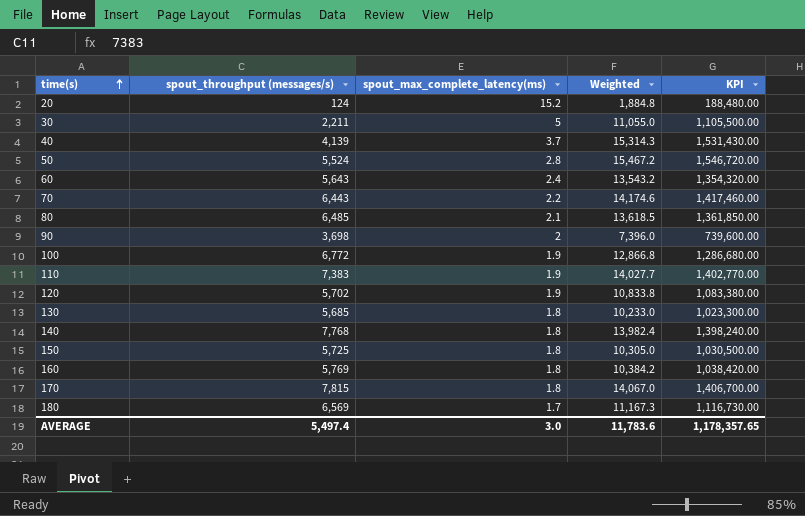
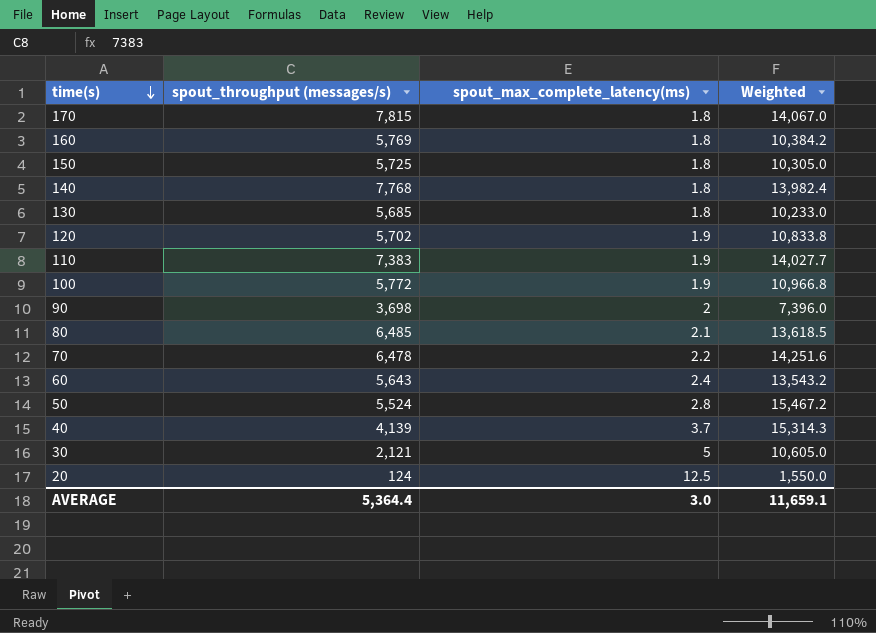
row order: time(s) ascending -> time(s) descending
column KPI | formula: [Weighted] * 100 -> none
row 180: 6,569 | 1.7 | 11,167.3 | 1,116,730.00 -> none
100 | spout_throughput (messages/s): 6,772 -> 5,772
100 | Weighted: 12,866.8 -> 10,966.8
70 | spout_throughput (messages/s): 6,443 -> 6,478
70 | Weighted: 14,174.6 -> 14,251.6
30 | spout_throughput (messages/s): 2,211 -> 2,121
30 | Weighted: 11,055.0 -> 10,605.0
20 | spout_max_complete_latency(ms): 15.2 -> 12.5
20 | Weighted: 1,884.8 -> 1,550.0
AVERAGE | spout_throughput (messages/s): 5,497.4 -> 5,364.4
AVERAGE | Weighted: 11,783.6 -> 11,659.1

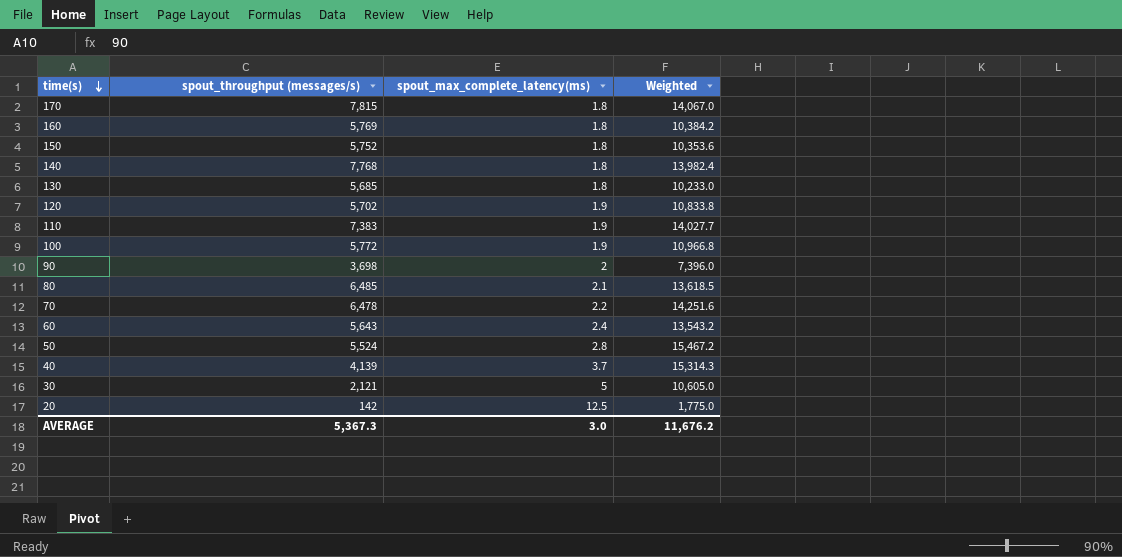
150 | spout_throughput (messages/s): 5,725 -> 5,752
150 | Weighted: 10,305.0 -> 10,353.6
20 | spout_throughput (messages/s): 124 -> 142
20 | Weighted: 1,550.0 -> 1,775.0
AVERAGE | spout_throughput (messages/s): 5,364.4 -> 5,367.3
AVERAGE | Weighted: 11,659.1 -> 11,676.2

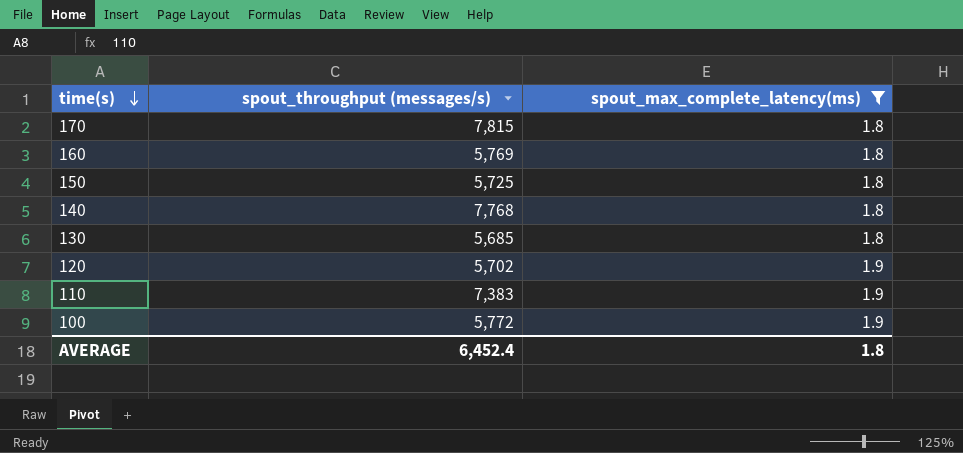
filter: none -> spout_max_complete_latency(ms) <= 1.9
column Weighted | formula: [spout_throughput (messages/s)] * [spout_max_complete_latency(ms)] -> none
150 | spout_throughput (messages/s): 5,752 -> 5,725
AVERAGE | spout_throughput (messages/s): 5,367.3 -> 6,452.4
AVERAGE | spout_max_complete_latency(ms): 3.0 -> 1.8

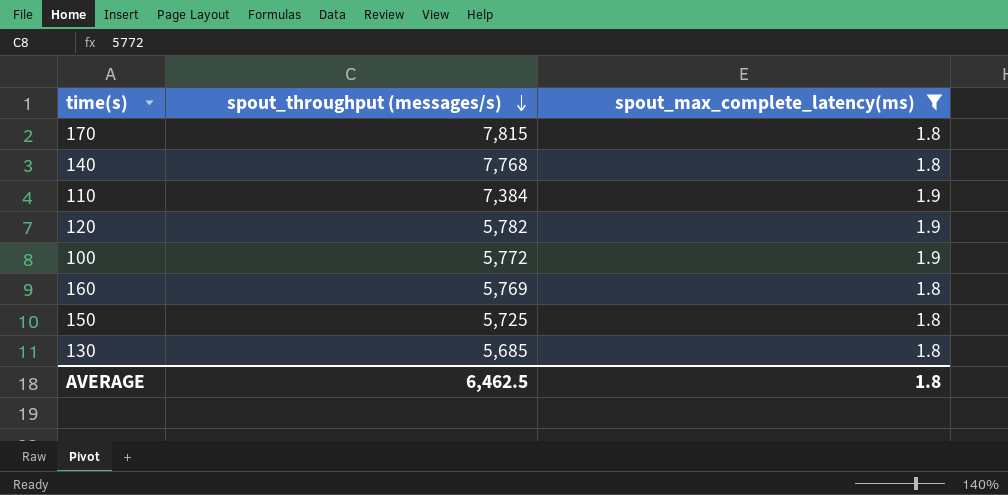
row order: time(s) descending -> spout_throughput (messages/s) descending
110 | spout_throughput (messages/s): 7,383 -> 7,384
120 | spout_throughput (messages/s): 5,702 -> 5,782
AVERAGE | spout_throughput (messages/s): 6,452.4 -> 6,462.5

